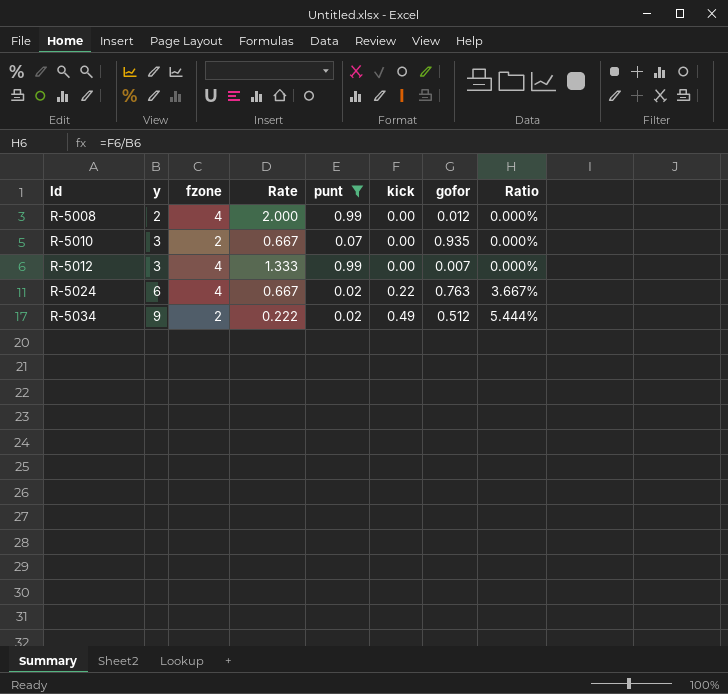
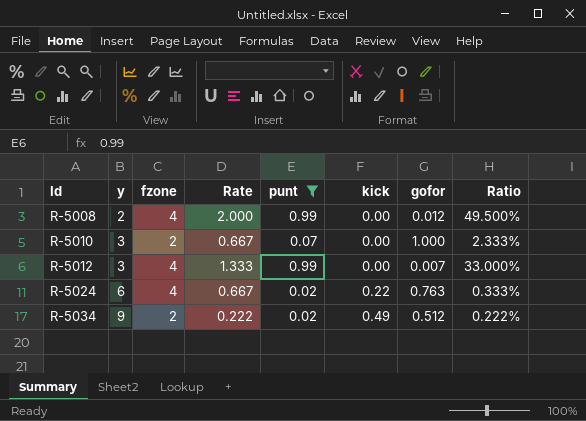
column Ratio | formula: [kick] / [y] -> [punt] / [y]
R-5010 | gofor: 0.935 -> 1.000

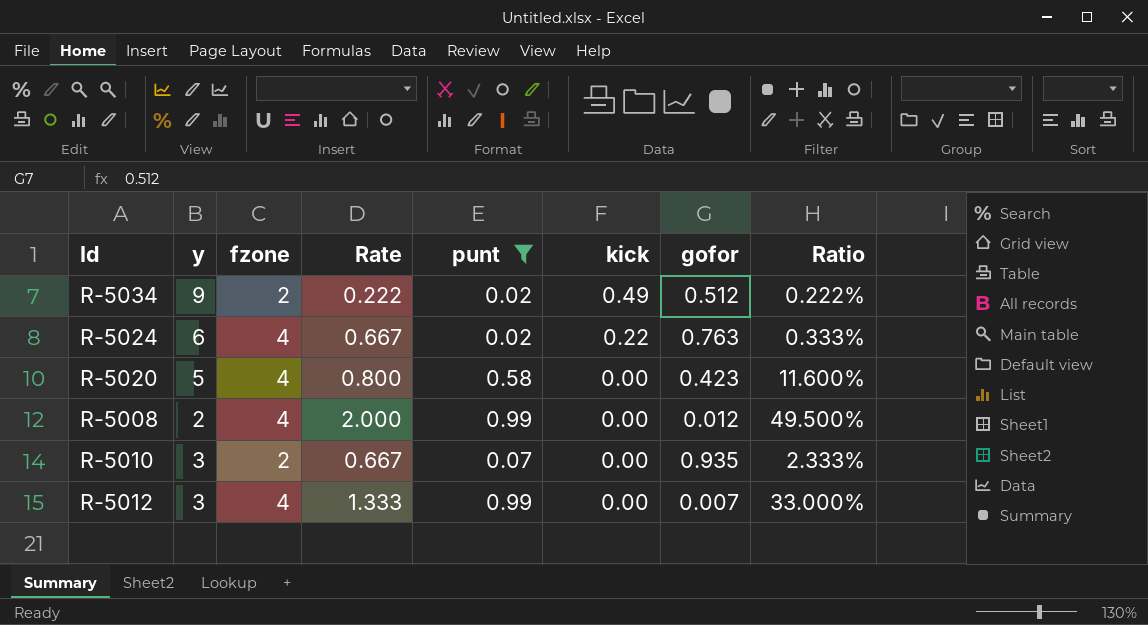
row order: Id ascending -> kick descending
row R-5020: none -> 5 | 4 | 0.800 | 0.58 | 0.00 | 0.423 | 11.600%
R-5010 | gofor: 1.000 -> 0.935

